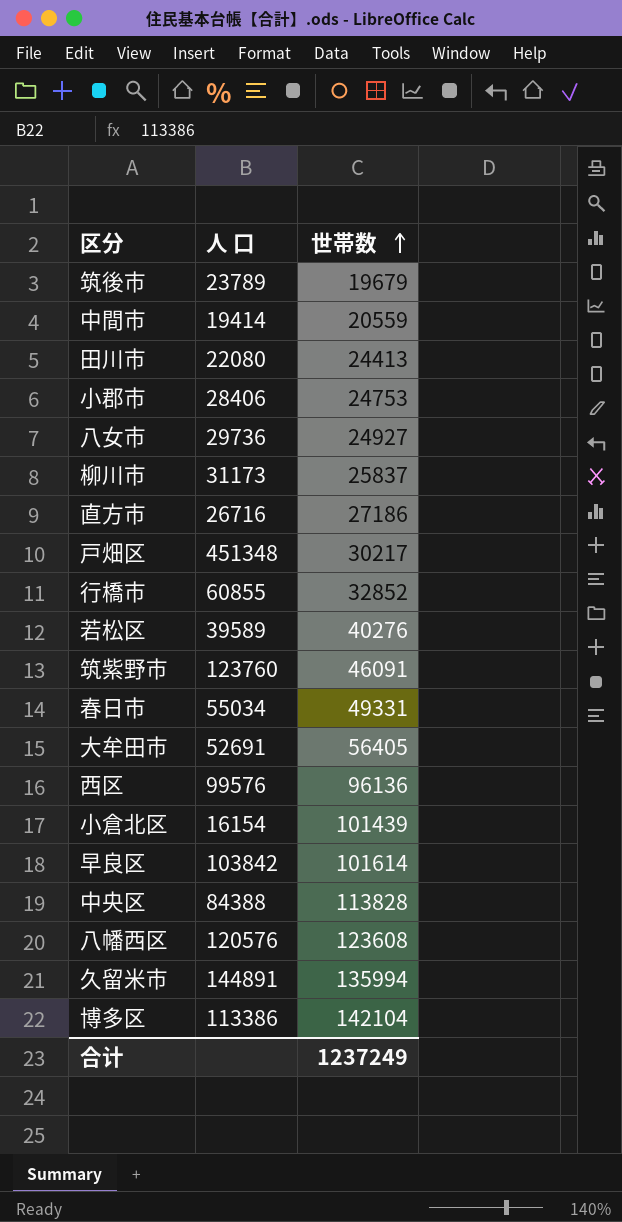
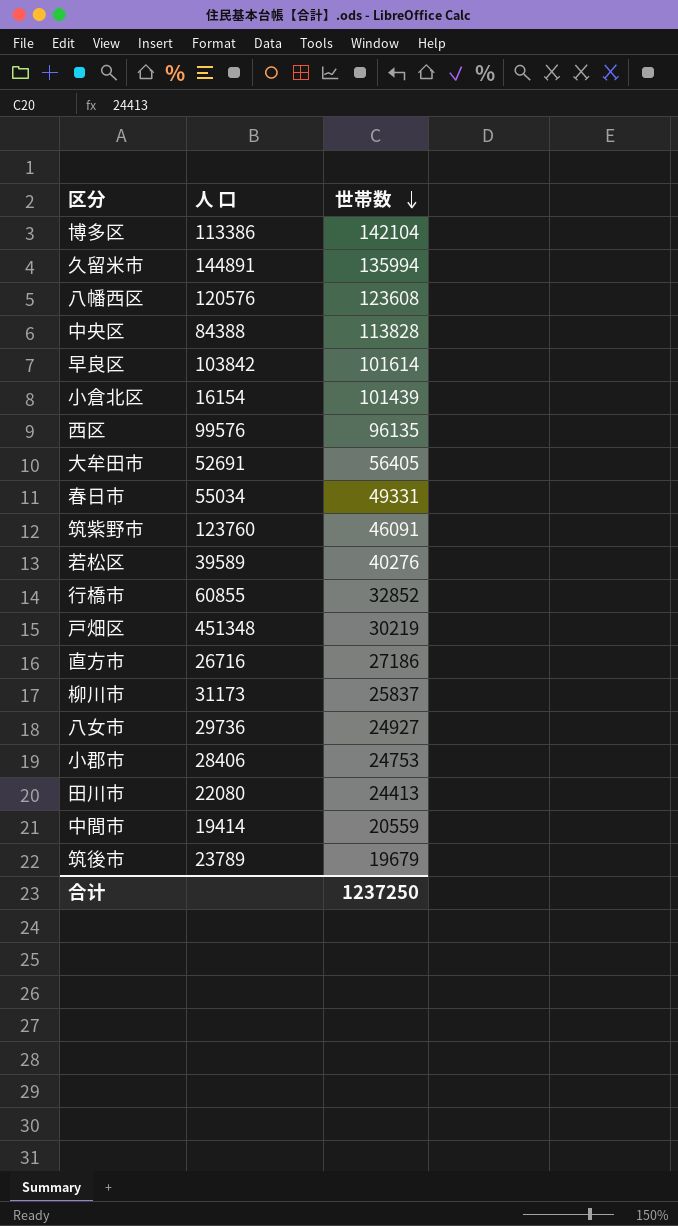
row order: 世帯数 ascending -> 世帯数 descending
西区 | 世帯数: 96136 -> 96135
戸畑区 | 世帯数: 30217 -> 30219
合计 | 世帯数: 1237249 -> 1237250

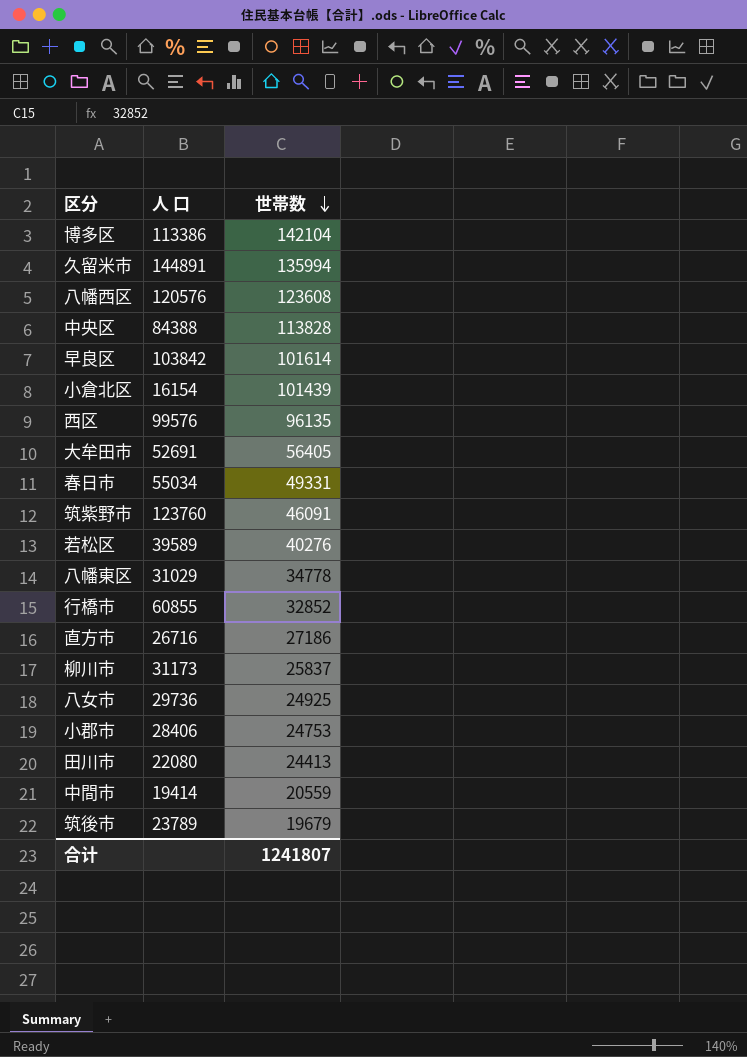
row 戸畑区: 451348 | 30219 -> none
row 八幡東区: none -> 31029 | 34778
八女市 | 世帯数: 24927 -> 24925
合计 | 世帯数: 1237250 -> 1241807

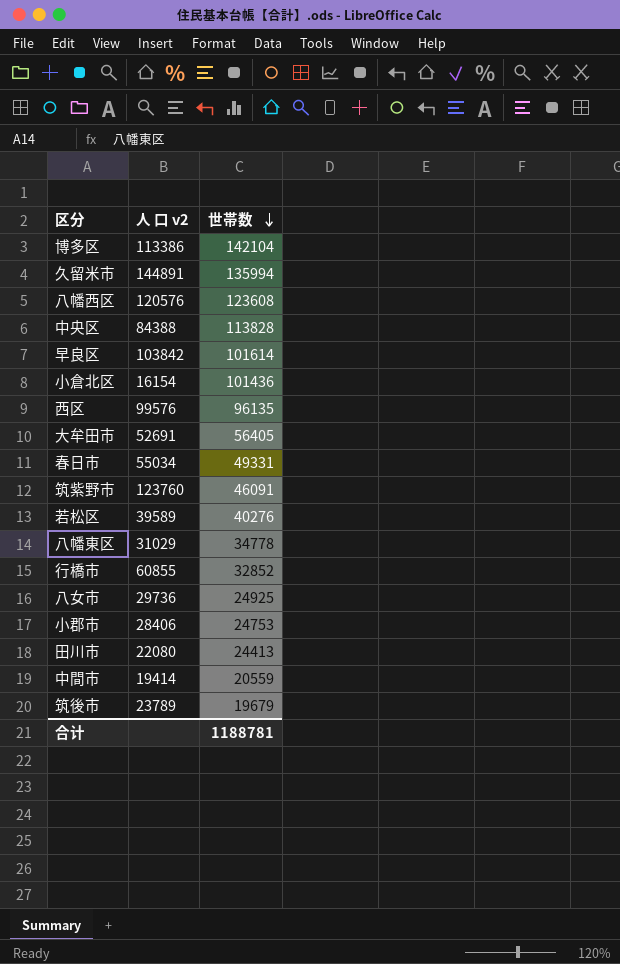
column name: 人 口 -> 人 口 v2
row 直方市: 26716 | 27186 -> none
row 柳川市: 31173 | 25837 -> none
小倉北区 | 世帯数: 101439 -> 101436
合计 | 世帯数: 1241807 -> 1188781

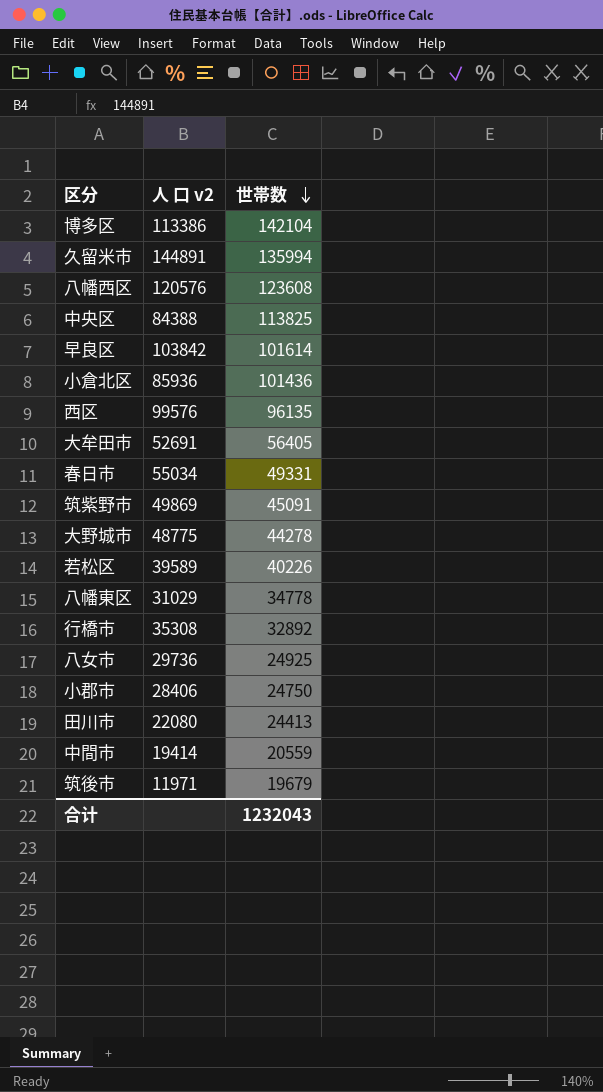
中央区 | 世帯数: 113828 -> 113825
小倉北区 | 人 口 v2: 16154 -> 85936
筑紫野市 | 人 口 v2: 123760 -> 49869
筑紫野市 | 世帯数: 46091 -> 45091
row 大野城市: none -> 48775 | 44278
若松区 | 世帯数: 40276 -> 40226
行橋市 | 人 口 v2: 60855 -> 35308
行橋市 | 世帯数: 32852 -> 32892
小郡市 | 世帯数: 24753 -> 24750
筑後市 | 人 口 v2: 23789 -> 11971
合计 | 世帯数: 1188781 -> 1232043

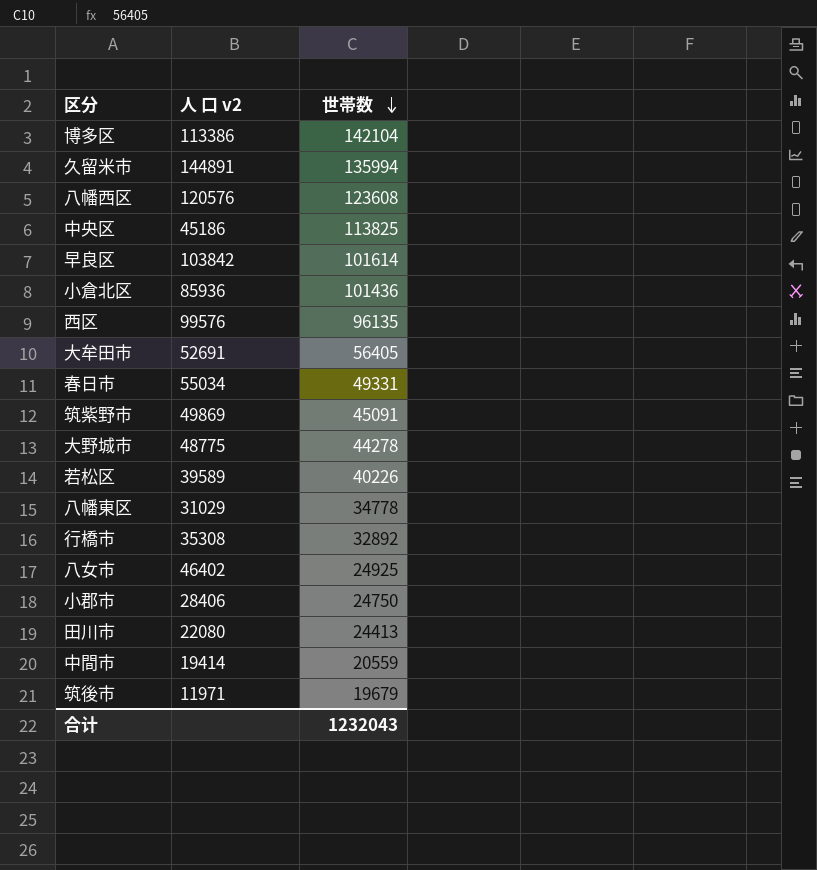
中央区 | 人 口 v2: 84388 -> 45186
八女市 | 人 口 v2: 29736 -> 46402

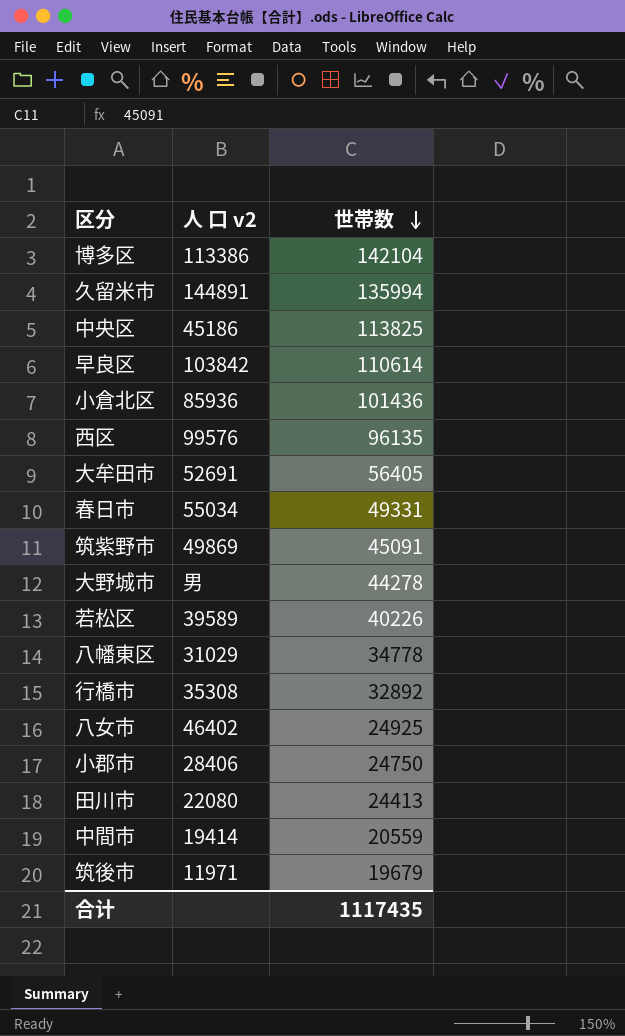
row 八幡西区: 120576 | 123608 -> none
早良区 | 世帯数: 101614 -> 110614
大野城市 | 人 口 v2: 48775 -> 男
合计 | 世帯数: 1232043 -> 1117435

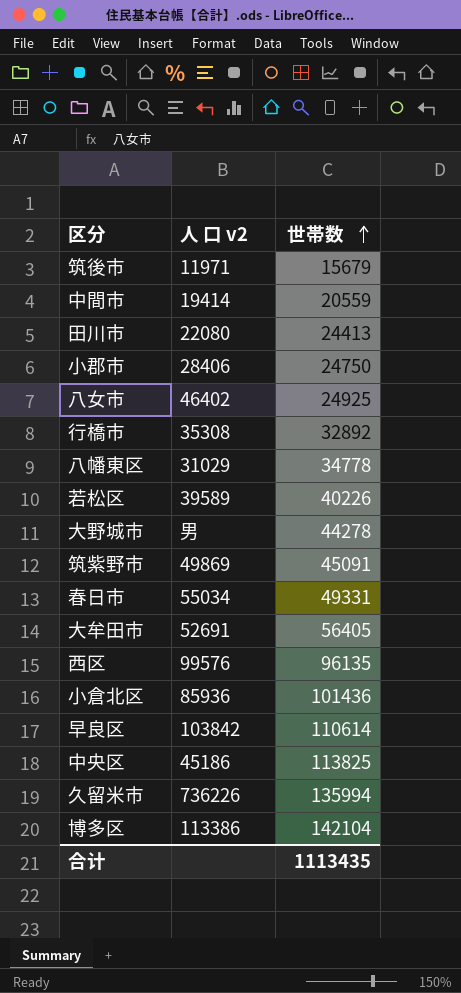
row order: 世帯数 descending -> 世帯数 ascending
筑後市 | 世帯数: 19679 -> 15679
久留米市 | 人 口 v2: 144891 -> 736226
合计 | 世帯数: 1117435 -> 1113435

